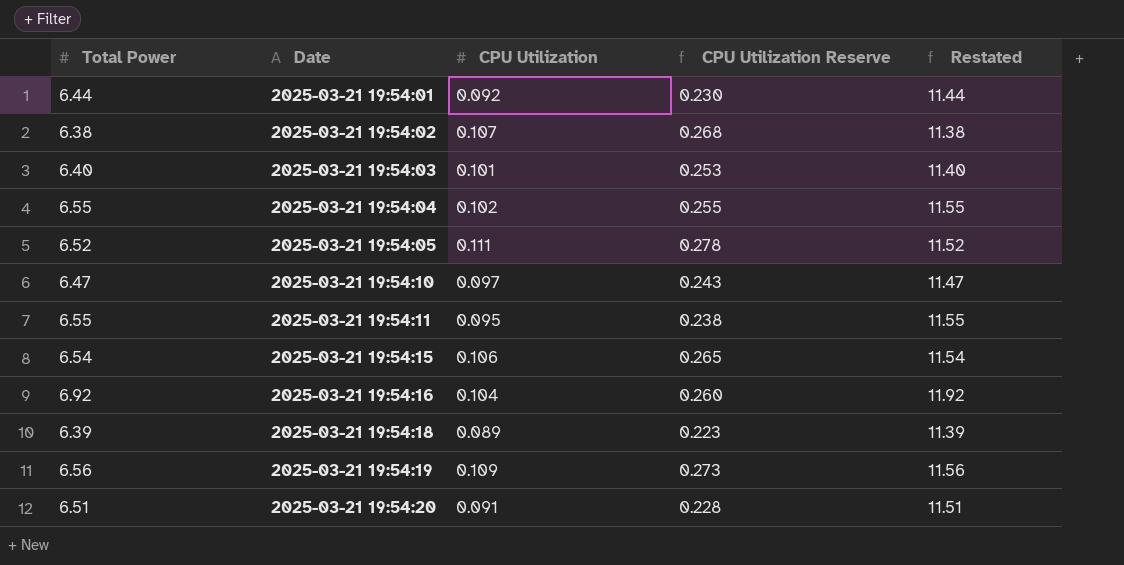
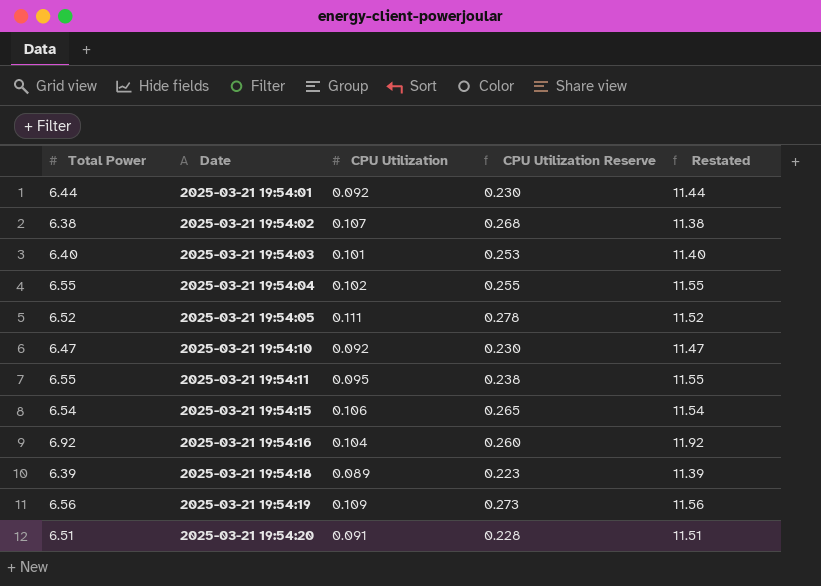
2025-03-21 19:54:10 | CPU Utilization: 0.097 -> 0.092
2025-03-21 19:54:10 | CPU Utilization Reserve: 0.243 -> 0.230

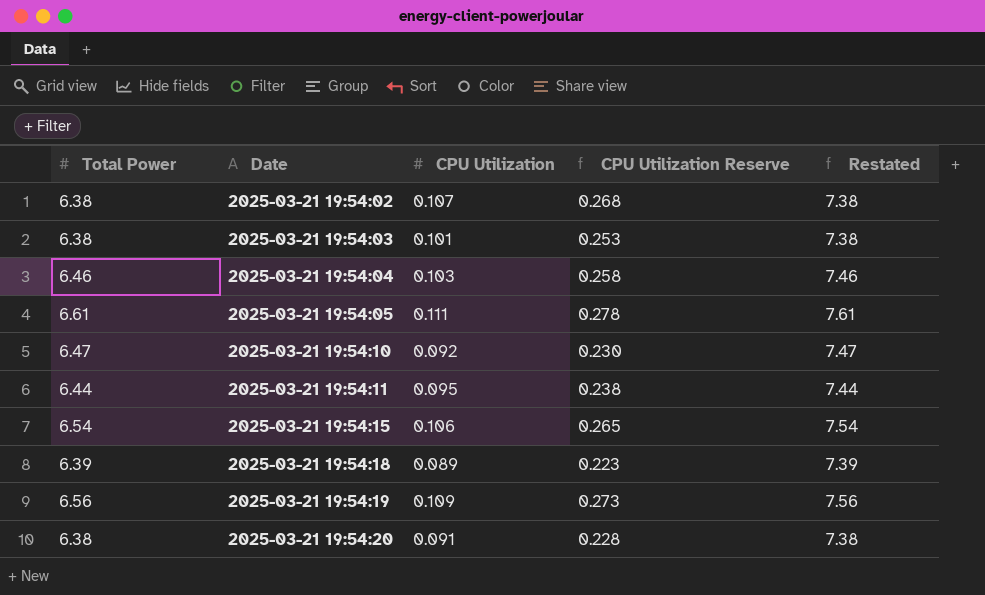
column Restated | formula: [Total Power] + 5 -> [Total Power] + 1
row 2025-03-21 19:54:01: 6.44 | 0.092 | 0.230 | 11.44 -> none
row 2025-03-21 19:54:16: 6.92 | 0.104 | 0.260 | 11.92 -> none
2025-03-21 19:54:03 | Total Power: 6.40 -> 6.38
2025-03-21 19:54:04 | Total Power: 6.55 -> 6.46
2025-03-21 19:54:04 | CPU Utilization: 0.102 -> 0.103
2025-03-21 19:54:04 | CPU Utilization Reserve: 0.255 -> 0.258
2025-03-21 19:54:05 | Total Power: 6.52 -> 6.61
2025-03-21 19:54:11 | Total Power: 6.55 -> 6.44
2025-03-21 19:54:20 | Total Power: 6.51 -> 6.38

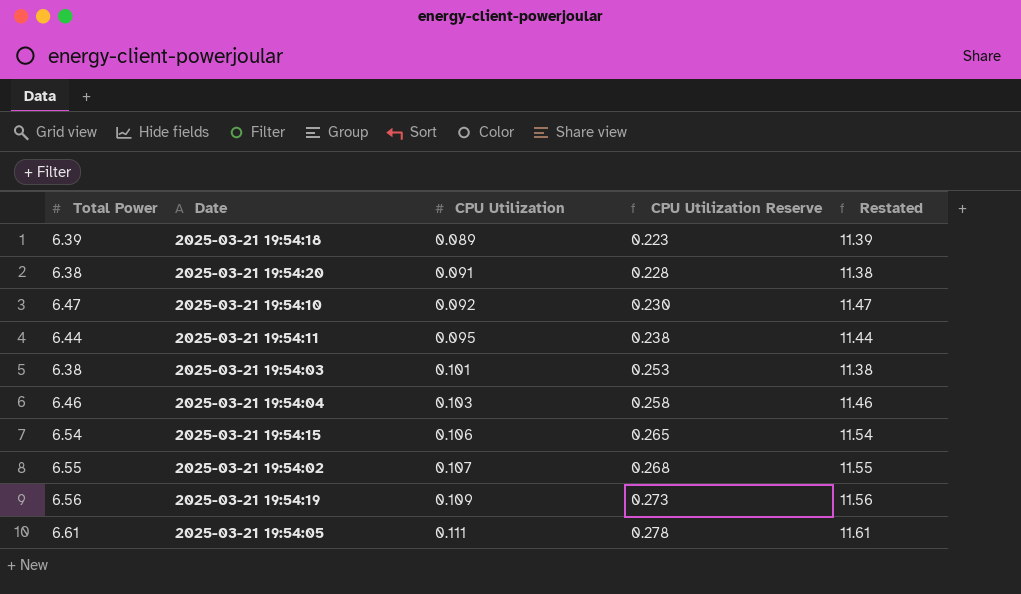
row order: Date ascending -> CPU Utilization ascending
column Restated | formula: [Total Power] + 1 -> [Total Power] + 5
2025-03-21 19:54:02 | Total Power: 6.38 -> 6.55

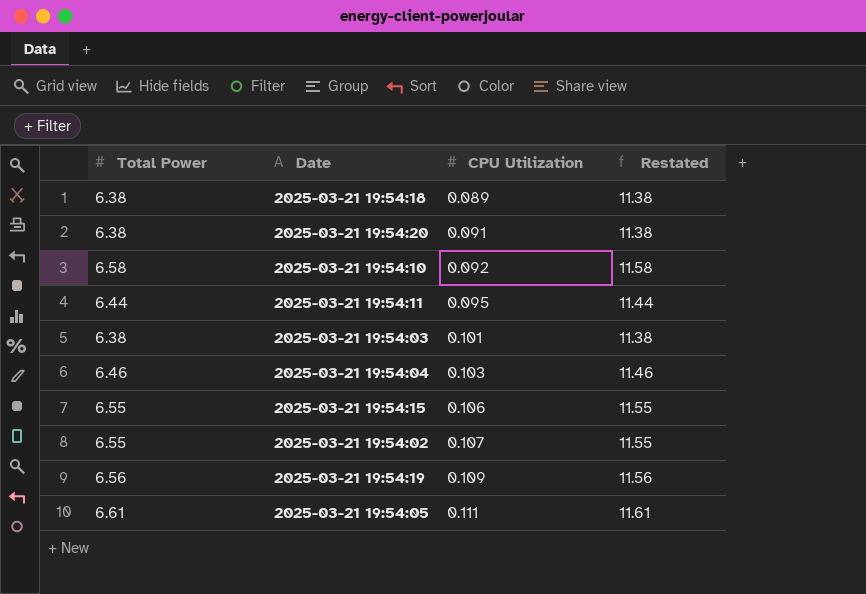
column CPU Utilization Reserve | formula: [CPU Utilization] * 2.5 -> none
2025-03-21 19:54:18 | Total Power: 6.39 -> 6.38
2025-03-21 19:54:18 | Restated: 11.39 -> 11.38
2025-03-21 19:54:10 | Total Power: 6.47 -> 6.58
2025-03-21 19:54:10 | Restated: 11.47 -> 11.58
2025-03-21 19:54:15 | Total Power: 6.54 -> 6.55
2025-03-21 19:54:15 | Restated: 11.54 -> 11.55

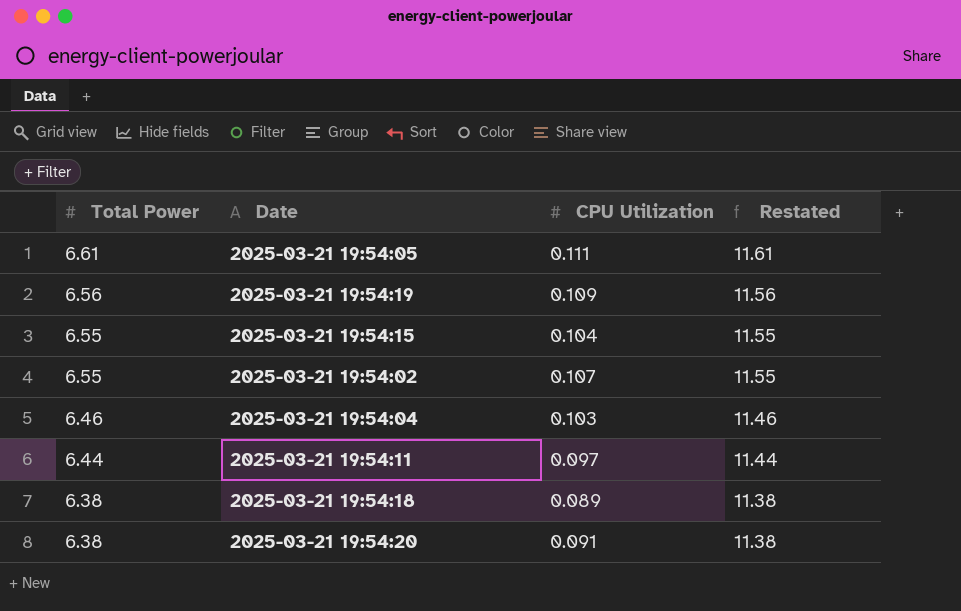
row order: CPU Utilization ascending -> Total Power descending
row 2025-03-21 19:54:10: 6.58 | 0.092 | 11.58 -> none
row 2025-03-21 19:54:03: 6.38 | 0.101 | 11.38 -> none
2025-03-21 19:54:15 | CPU Utilization: 0.106 -> 0.104
2025-03-21 19:54:11 | CPU Utilization: 0.095 -> 0.097

